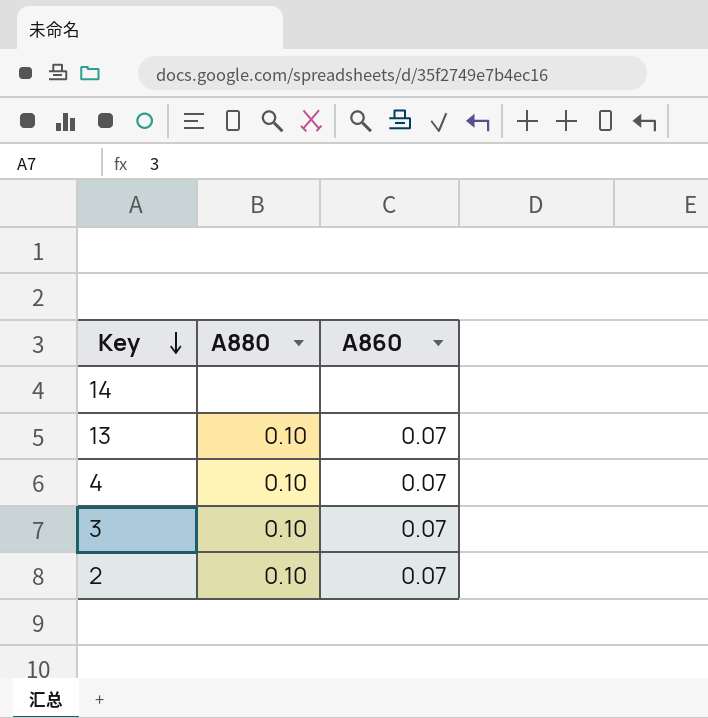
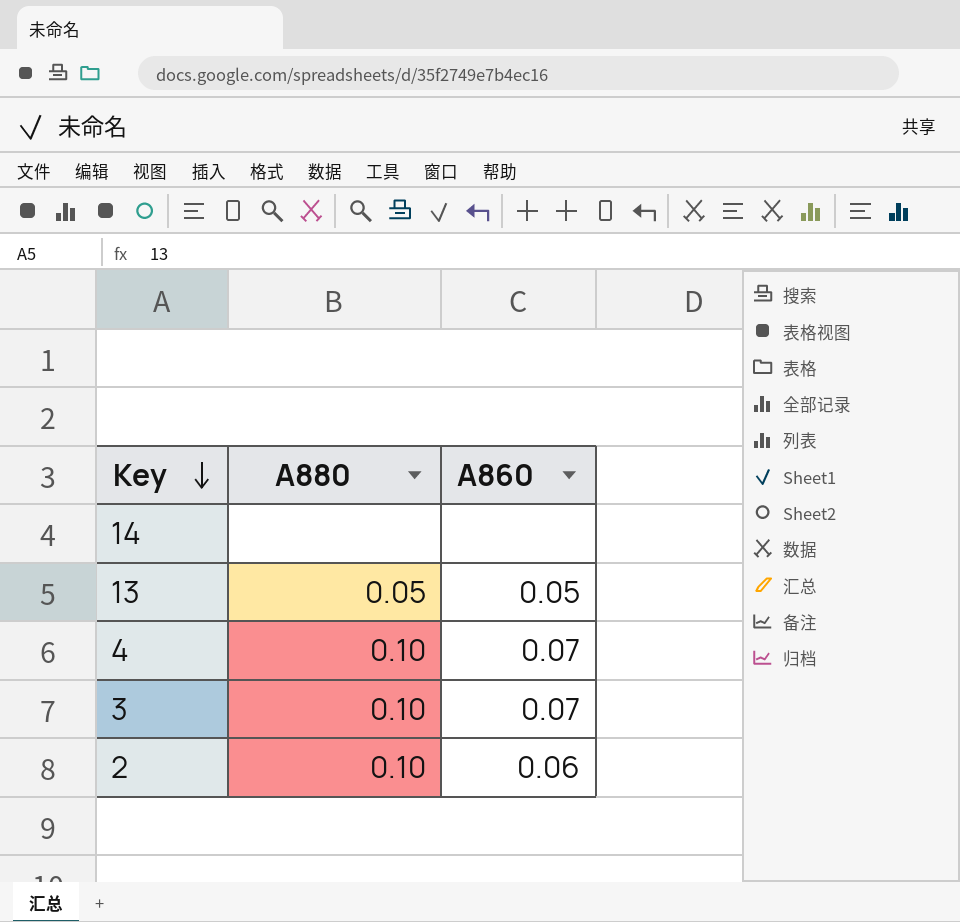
13 | A880: 0.10 -> 0.05
13 | A860: 0.07 -> 0.05
2 | A860: 0.07 -> 0.06

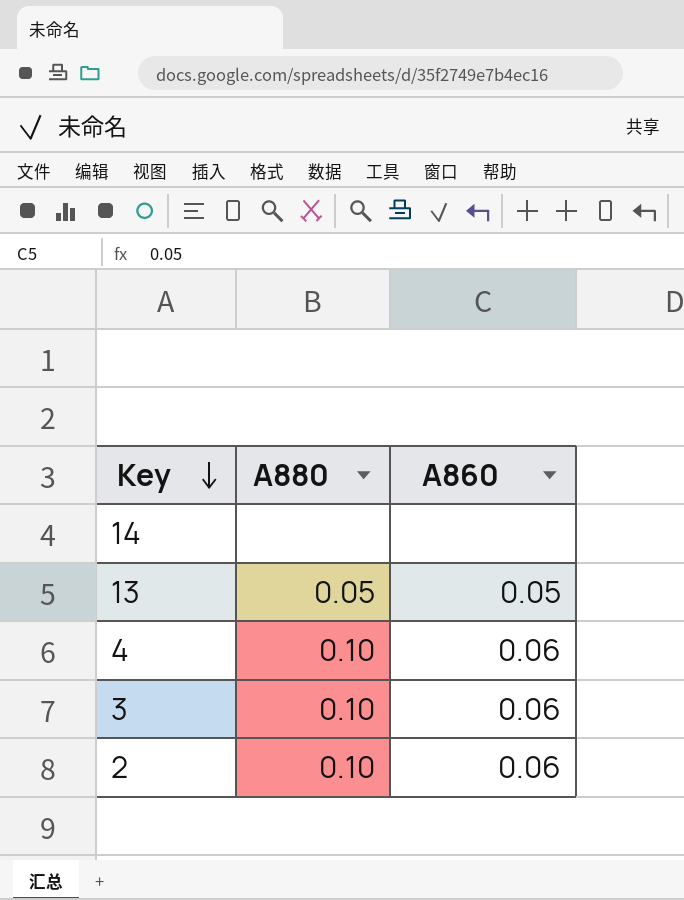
4 | A860: 0.07 -> 0.06
3 | A860: 0.07 -> 0.06

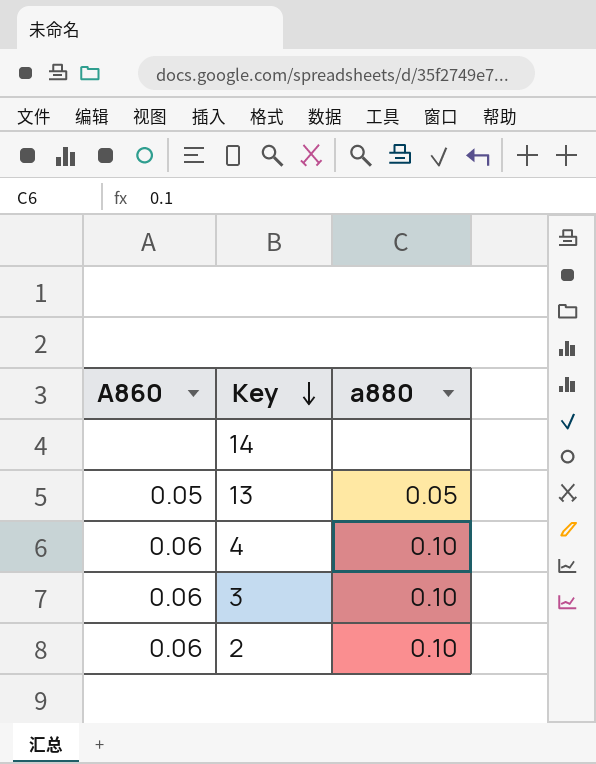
column A860 | position: 3 -> 1
column name: A880 -> a880

